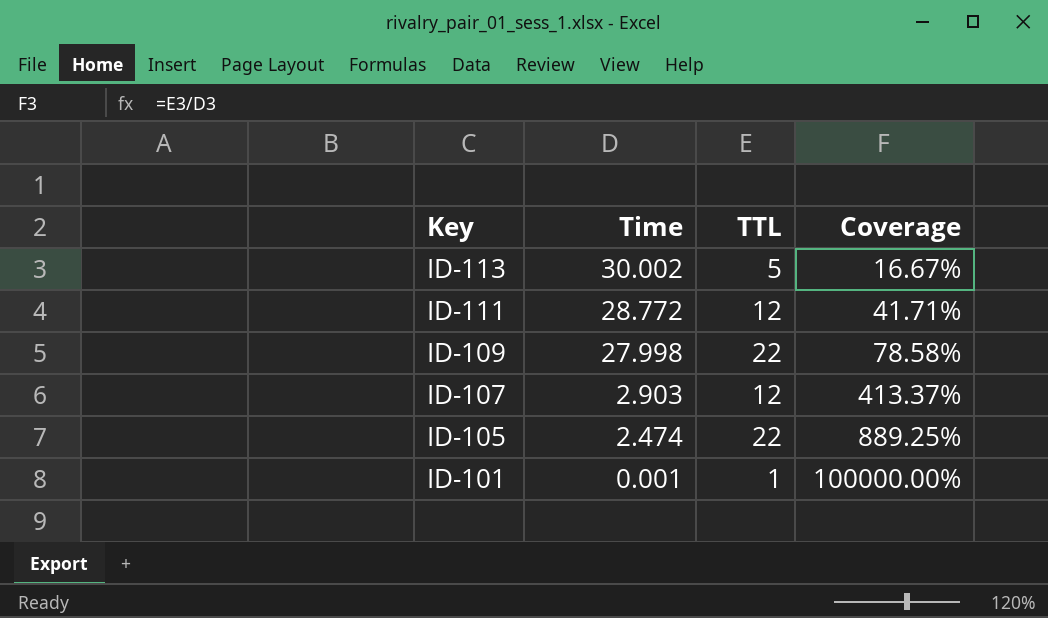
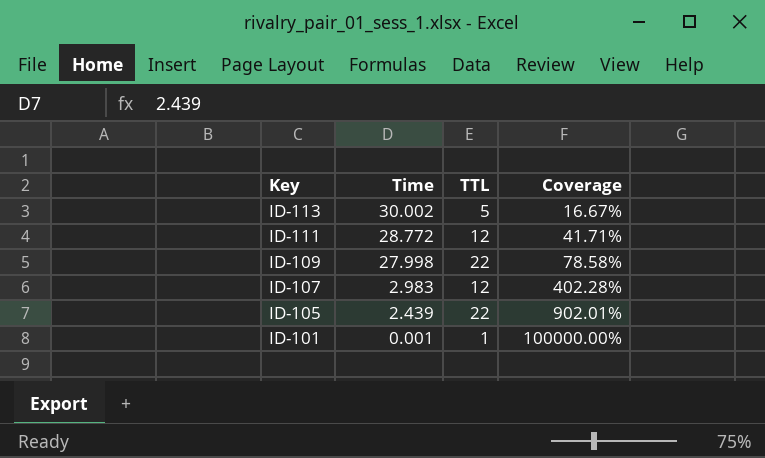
ID-107 | Time: 2.903 -> 2.983
ID-107 | Coverage: 413.37% -> 402.28%
ID-105 | Time: 2.474 -> 2.439
ID-105 | Coverage: 889.25% -> 902.01%

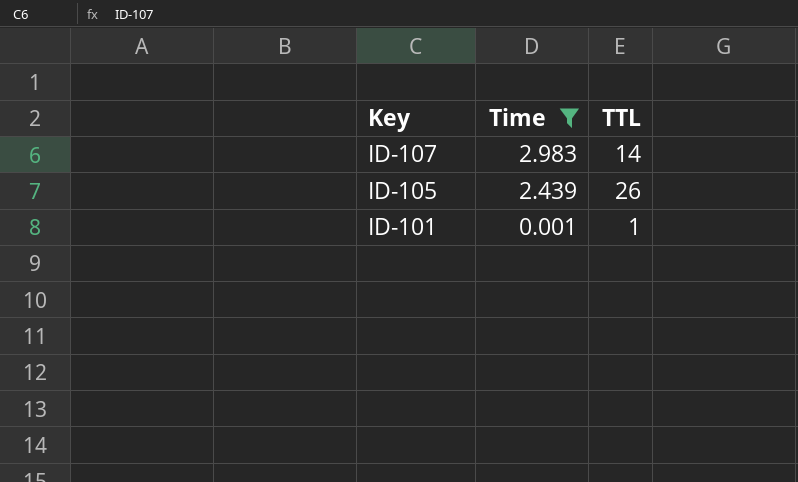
filter: none -> Time <= 2.983
column Coverage | formula: [TTL] / [Time] -> none
ID-107 | TTL: 12 -> 14
ID-105 | TTL: 22 -> 26

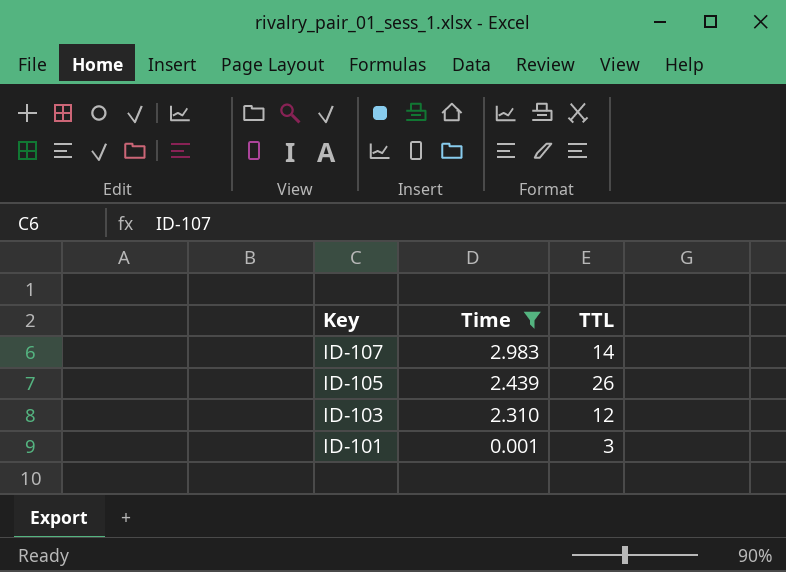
row ID-103: none -> 2.310 | 12
ID-101 | TTL: 1 -> 3

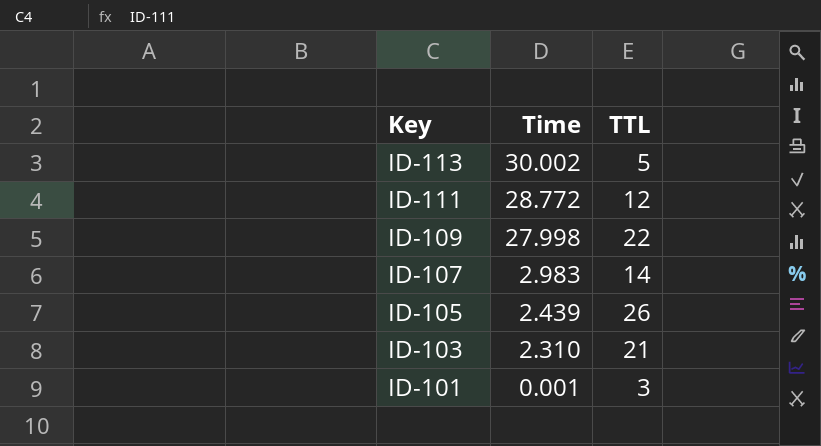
filter: Time <= 2.983 -> none
ID-103 | TTL: 12 -> 21

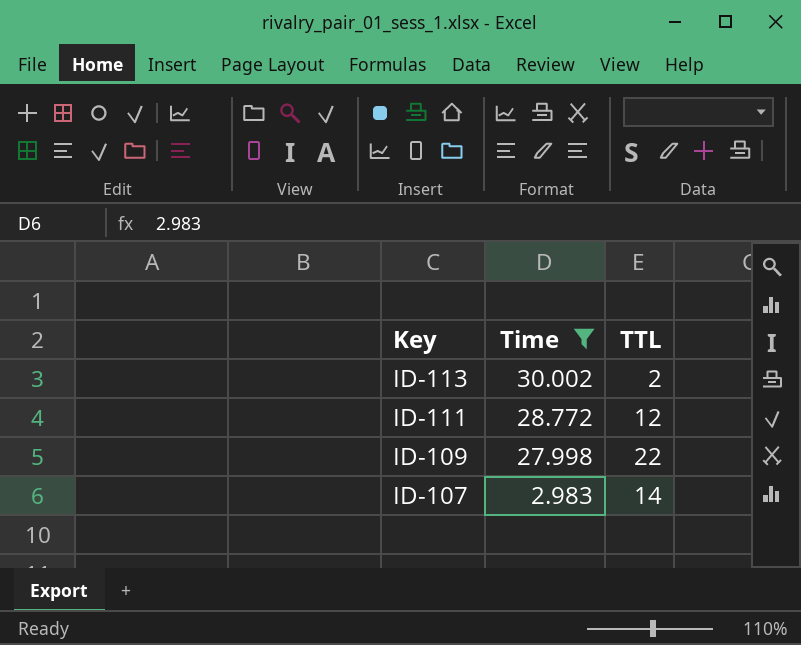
filter: none -> Time >= 2.983
ID-113 | TTL: 5 -> 2

